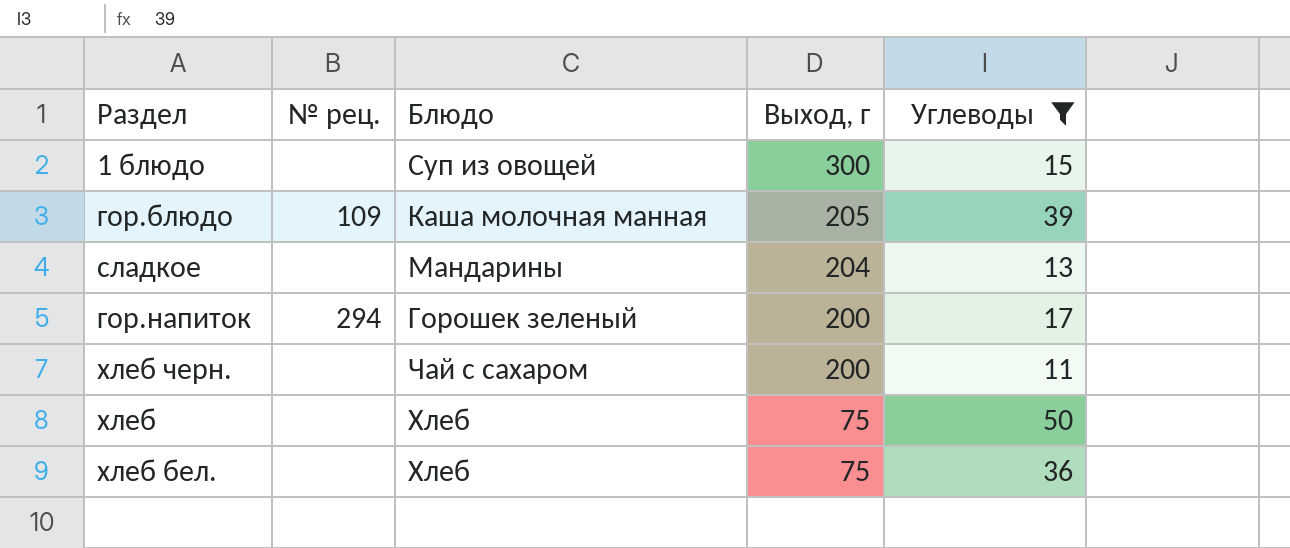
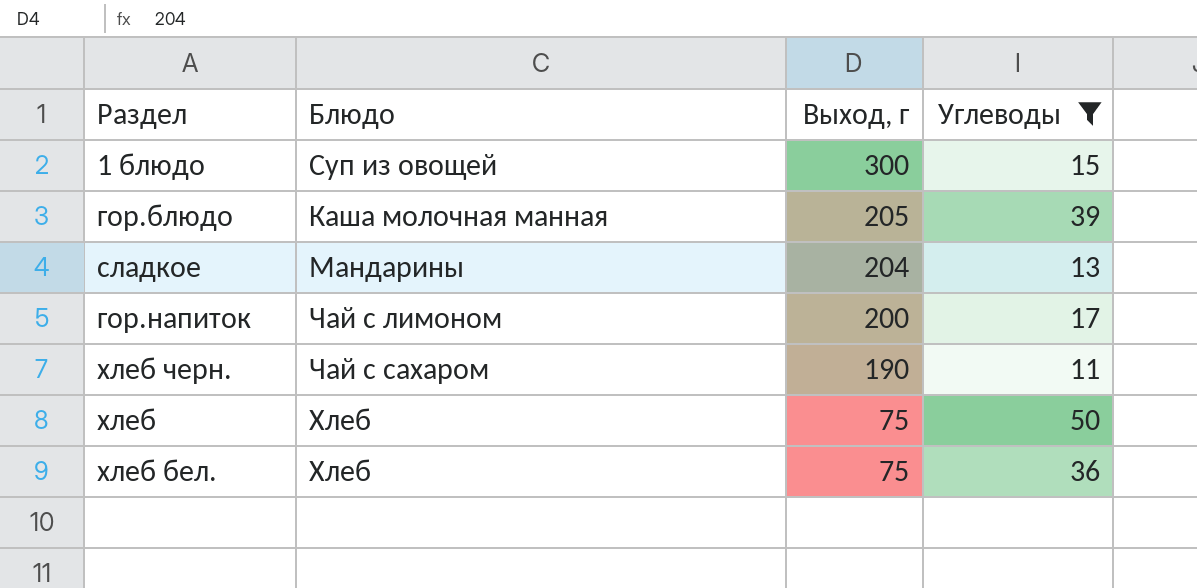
column № рец. | position: 2 -> none
гор.напиток | Блюдо: Горошек зеленый -> Чай с лимоном
хлеб черн. | Выход, г: 200 -> 190

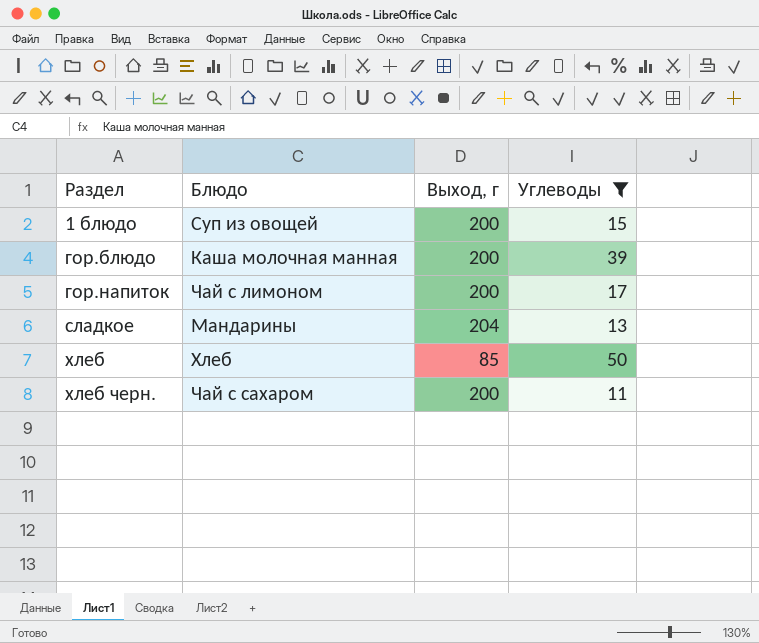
row order: Выход, г descending -> Раздел ascending
row хлеб бел.: Хлеб | 75 | 36 -> none
1 блюдо | Выход, г: 300 -> 200
гор.блюдо | Выход, г: 205 -> 200
хлеб | Выход, г: 75 -> 85
хлеб черн. | Выход, г: 190 -> 200

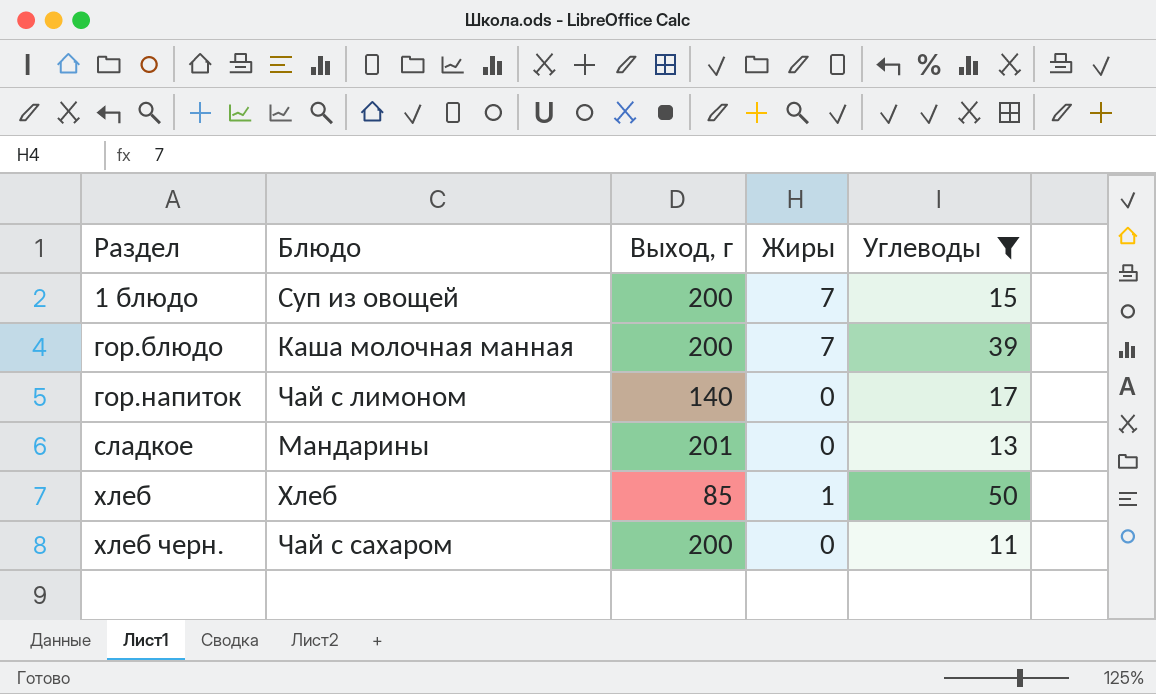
column Жиры | position: none -> 4
гор.напиток | Выход, г: 200 -> 140
сладкое | Выход, г: 204 -> 201

